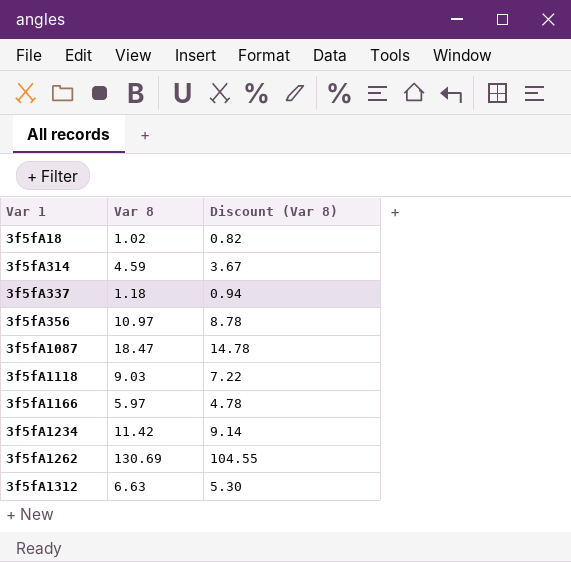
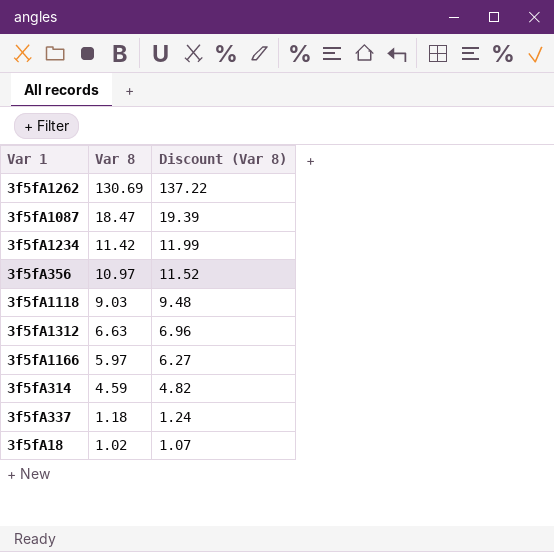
row order: Var 1 ascending -> Var 8 descending
column Discount (Var 8) | formula: [Var 8] * 0.8 -> [Var 8] * 1.05

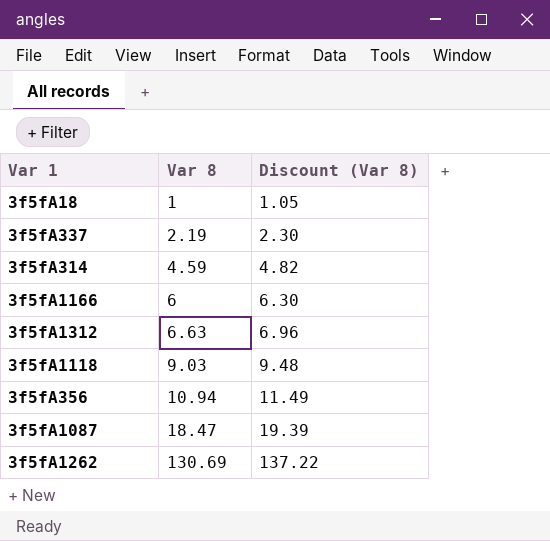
row order: Var 8 descending -> Var 8 ascending
row 3f5fA1234: 11.42 | 11.99 -> none
3f5fA18 | Var 8: 1.02 -> 1
3f5fA18 | Discount (Var 8): 1.07 -> 1.05
3f5fA337 | Var 8: 1.18 -> 2.19
3f5fA337 | Discount (Var 8): 1.24 -> 2.30
3f5fA1166 | Var 8: 5.97 -> 6
3f5fA1166 | Discount (Var 8): 6.27 -> 6.30
3f5fA356 | Var 8: 10.97 -> 10.94
3f5fA356 | Discount (Var 8): 11.52 -> 11.49

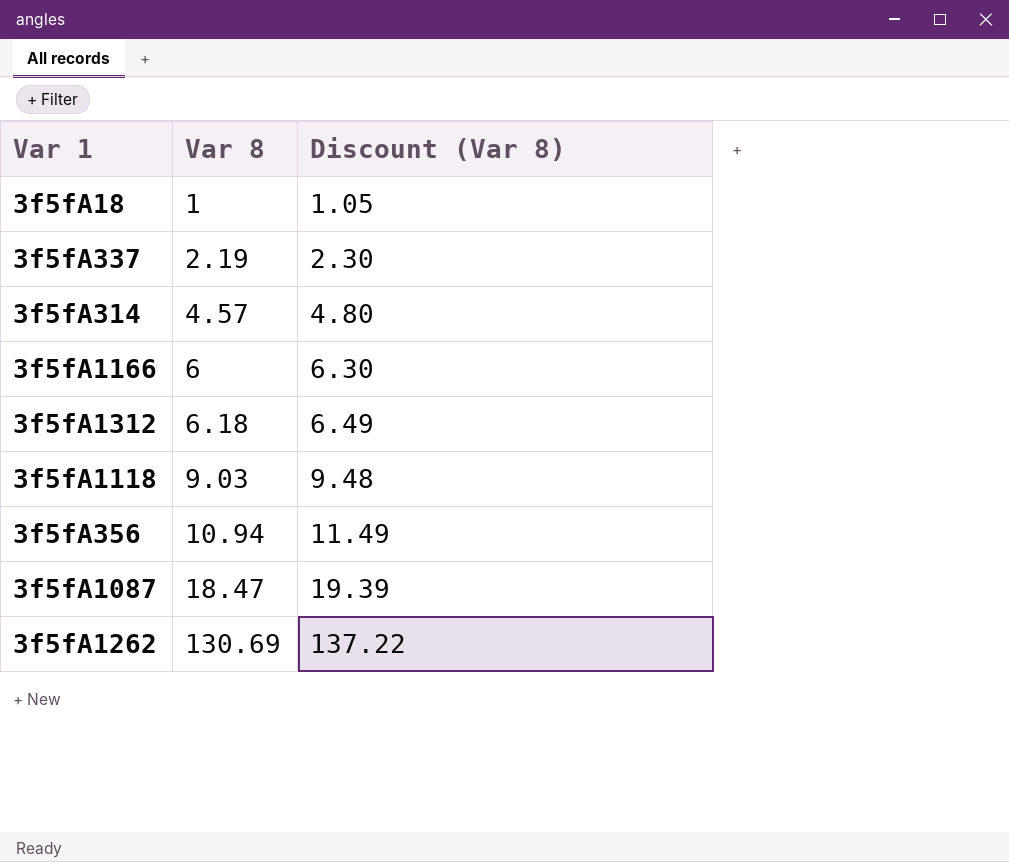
3f5fA314 | Var 8: 4.59 -> 4.57
3f5fA314 | Discount (Var 8): 4.82 -> 4.80
3f5fA1312 | Var 8: 6.63 -> 6.18
3f5fA1312 | Discount (Var 8): 6.96 -> 6.49

